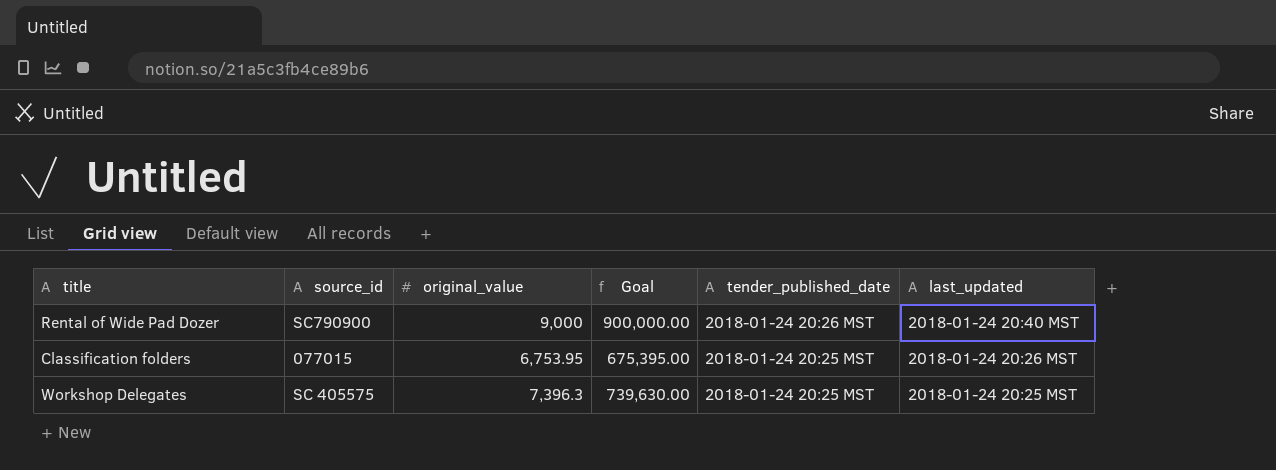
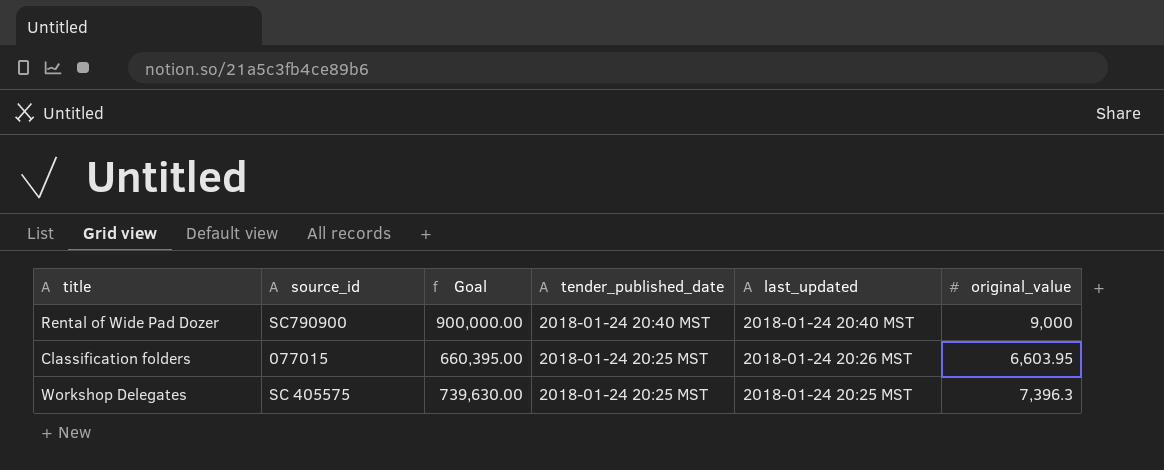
column original_value | position: 3 -> 6
Rental of Wide Pad Dozer | tender_published_date: 2018-01-24 20:26 MST -> 2018-01-24 20:40 MST
Classification folders | Goal: 675,395.00 -> 660,395.00
Classification folders | original_value: 6,753.95 -> 6,603.95

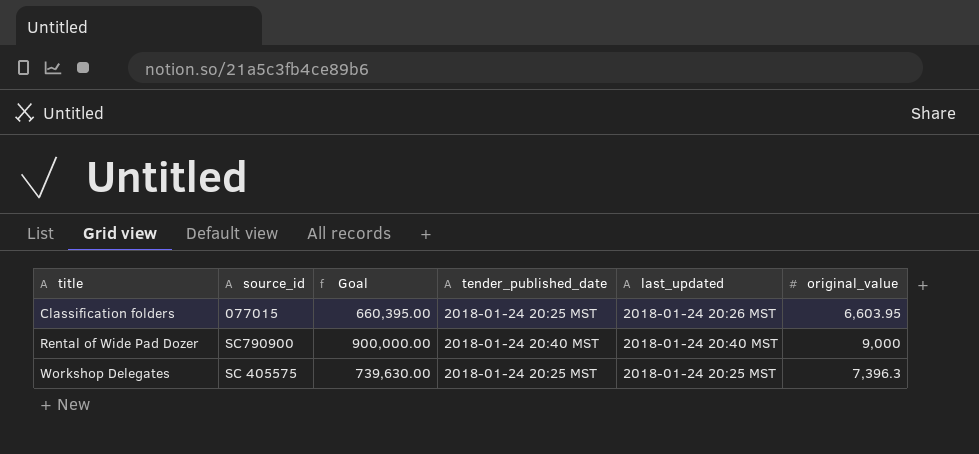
row order: tender_published_date descending -> title ascending

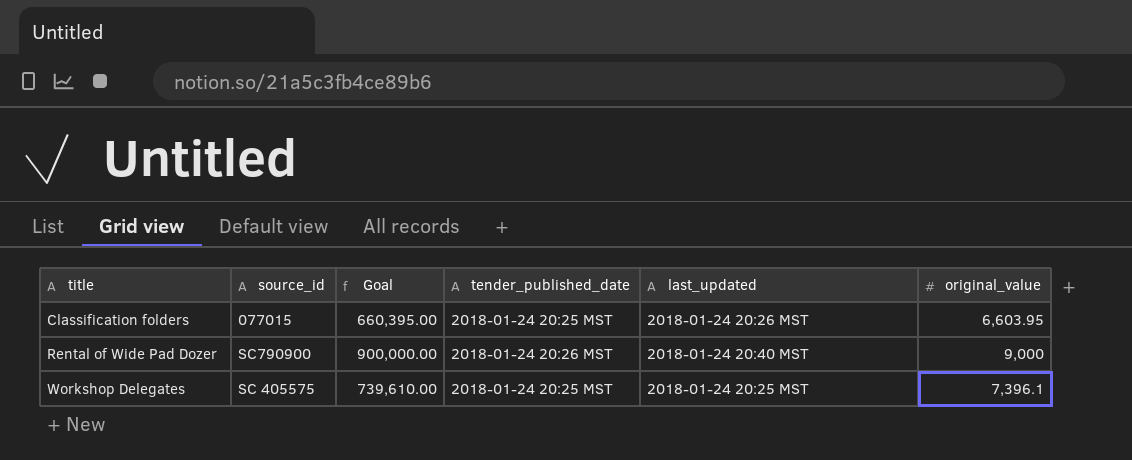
Rental of Wide Pad Dozer | tender_published_date: 2018-01-24 20:40 MST -> 2018-01-24 20:26 MST
Workshop Delegates | Goal: 739,630.00 -> 739,610.00
Workshop Delegates | original_value: 7,396.3 -> 7,396.1

